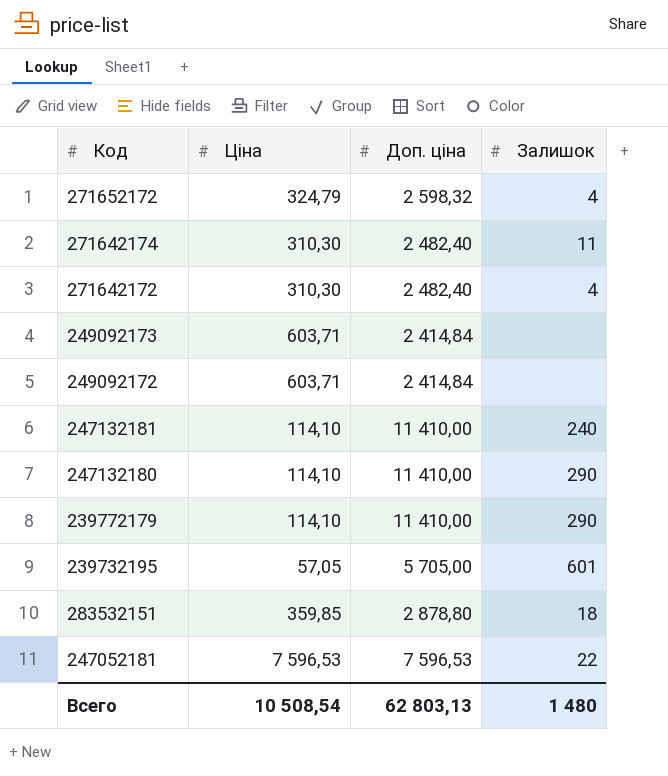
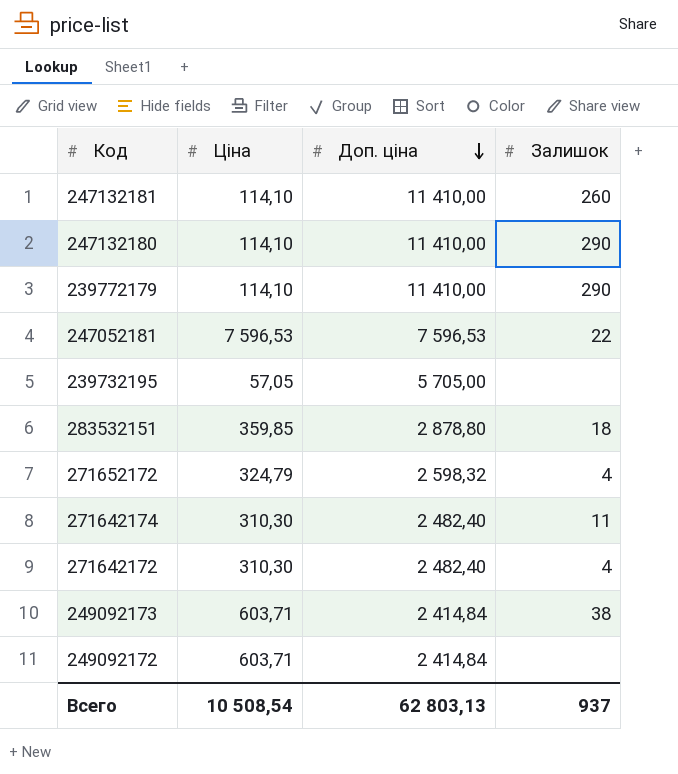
row order: none -> Доп. ціна descending
247132181 | Залишок: 240 -> 260
239732195 | Залишок: 601 -> none
249092173 | Залишок: none -> 38
Всего | Залишок: 1 480 -> 937

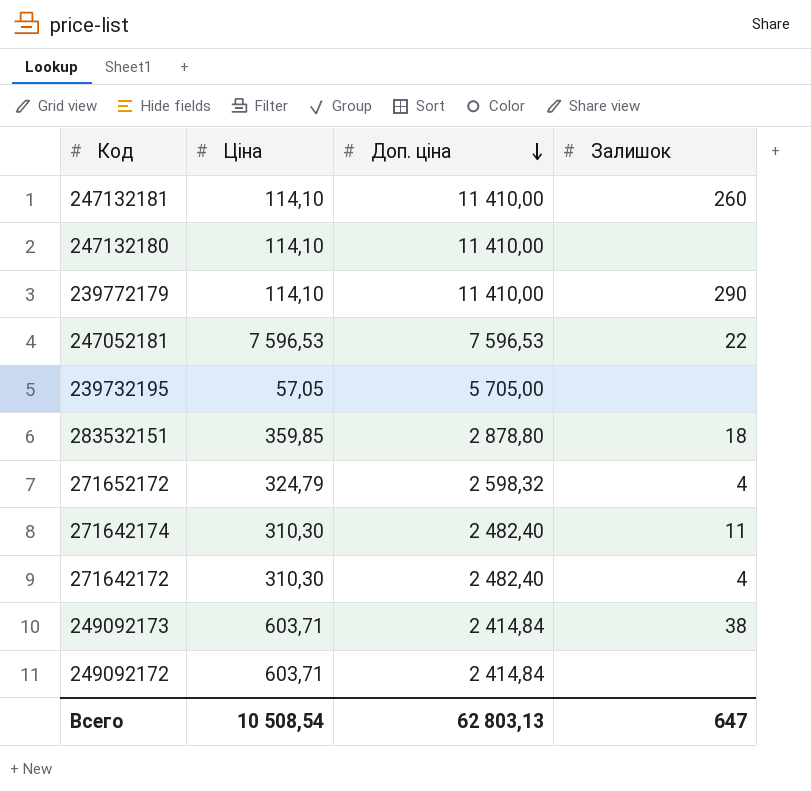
247132180 | Залишок: 290 -> none
Всего | Залишок: 937 -> 647

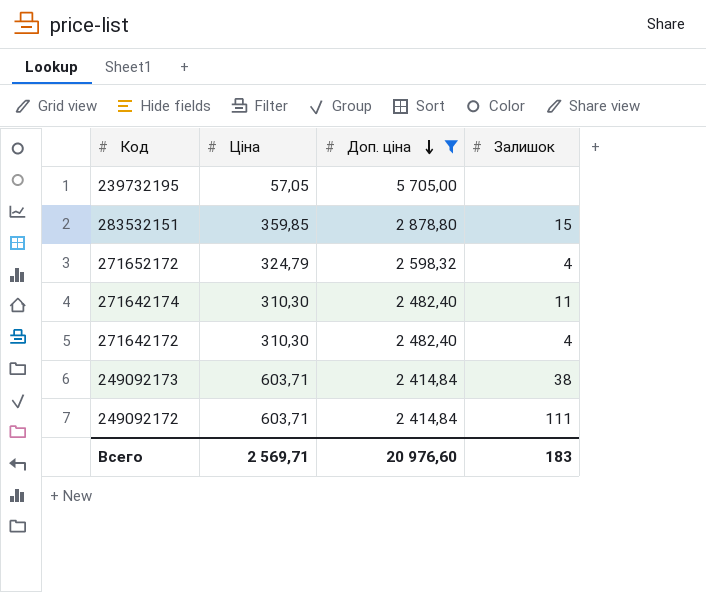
filter: none -> Доп. ціна <= 5 705,00
283532151 | Залишок: 18 -> 15
249092172 | Залишок: none -> 111
Всего | Ціна: 10 508,54 -> 2 569,71
Всего | Доп. ціна: 62 803,13 -> 20 976,60
Всего | Залишок: 647 -> 183

